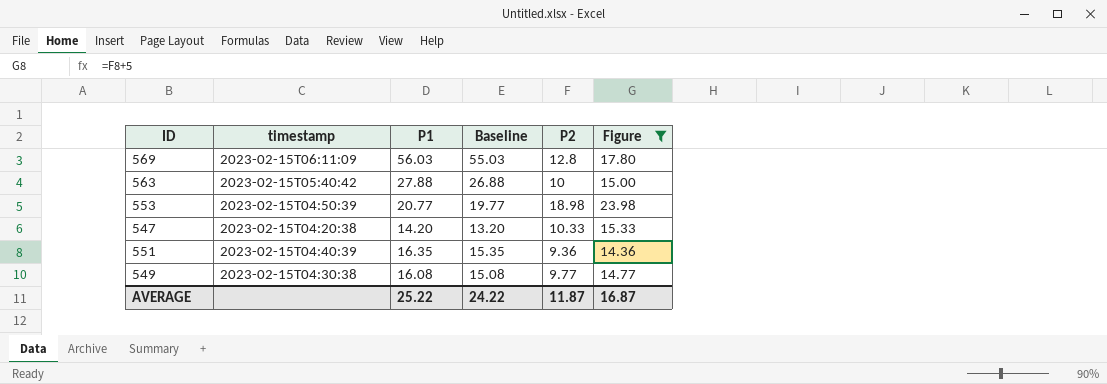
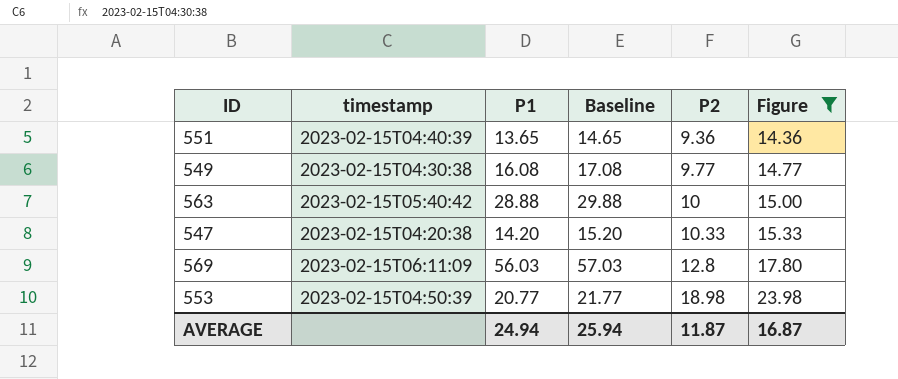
row order: none -> P2 ascending
column Baseline | formula: [P1] - 1 -> [P1] + 1
551 | P1: 16.35 -> 13.65
563 | P1: 27.88 -> 28.88
AVERAGE | P1: 25.22 -> 24.94
AVERAGE | Baseline: 24.22 -> 25.94

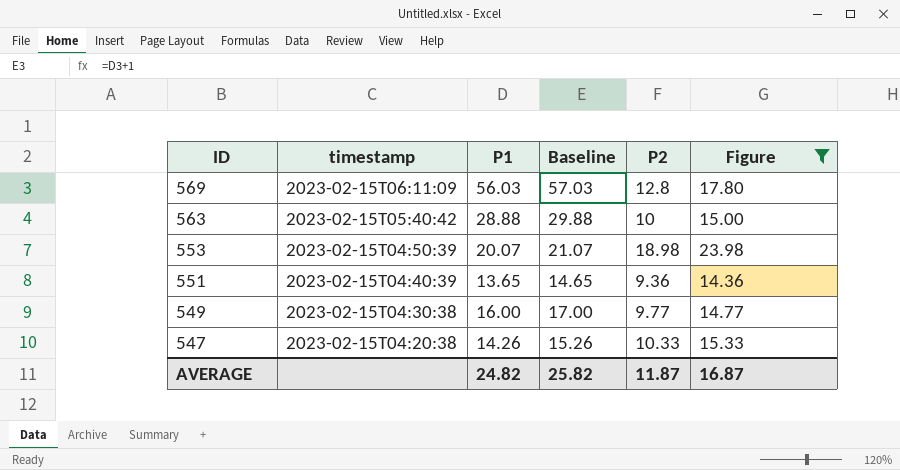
row order: P2 ascending -> ID descending
553 | P1: 20.77 -> 20.07
553 | Baseline: 21.77 -> 21.07
549 | P1: 16.08 -> 16.00
549 | Baseline: 17.08 -> 17.00
547 | P1: 14.20 -> 14.26
547 | Baseline: 15.20 -> 15.26
AVERAGE | P1: 24.94 -> 24.82
AVERAGE | Baseline: 25.94 -> 25.82

